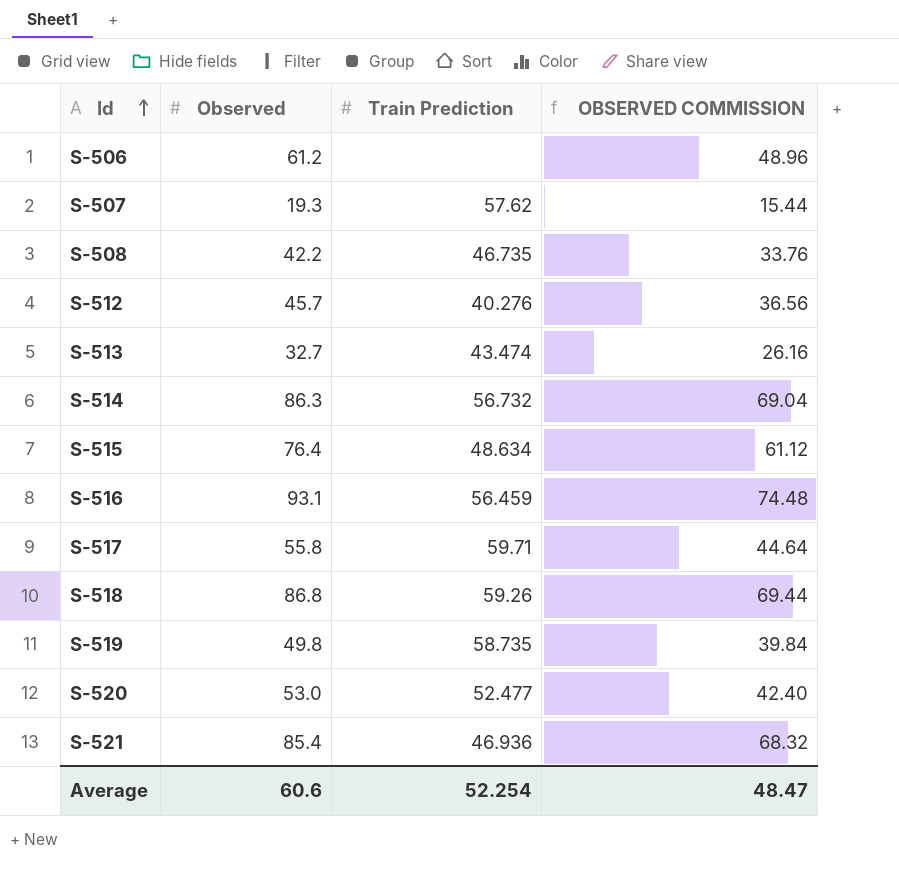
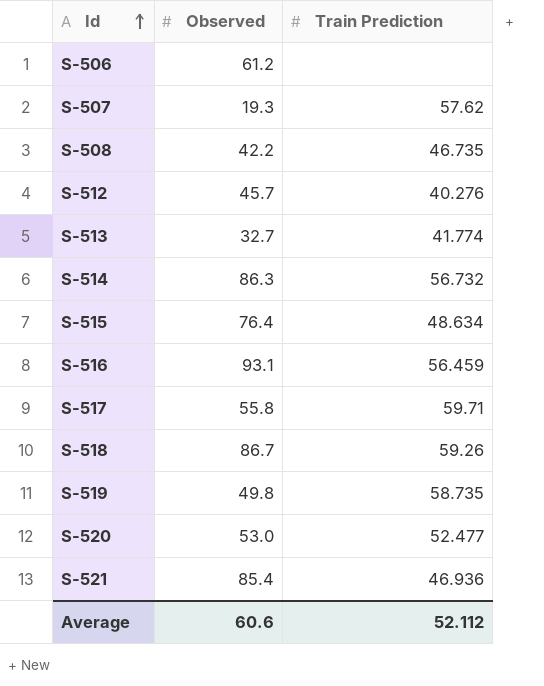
column OBSERVED COMMISSION | formula: [Observed] * 0.8 -> none
S-513 | Train Prediction: 43.474 -> 41.774
S-518 | Observed: 86.8 -> 86.7
Average | Train Prediction: 52.254 -> 52.112

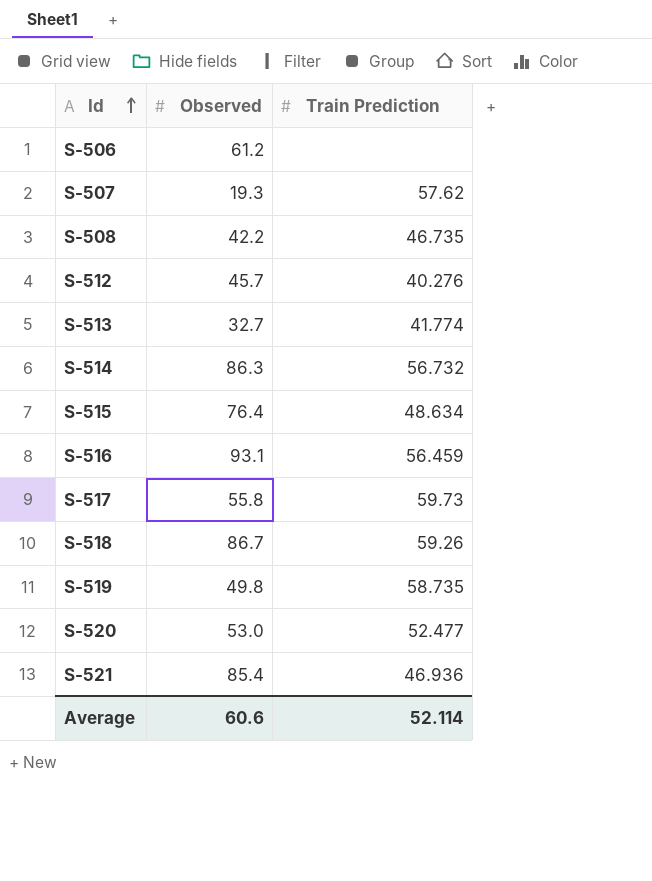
S-517 | Train Prediction: 59.71 -> 59.73
Average | Train Prediction: 52.112 -> 52.114

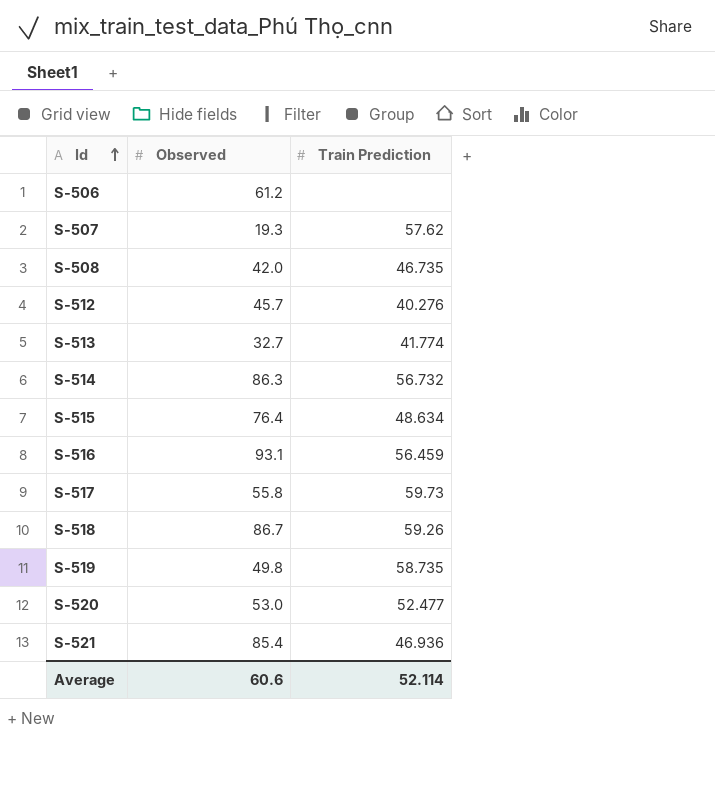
S-508 | Observed: 42.2 -> 42.0

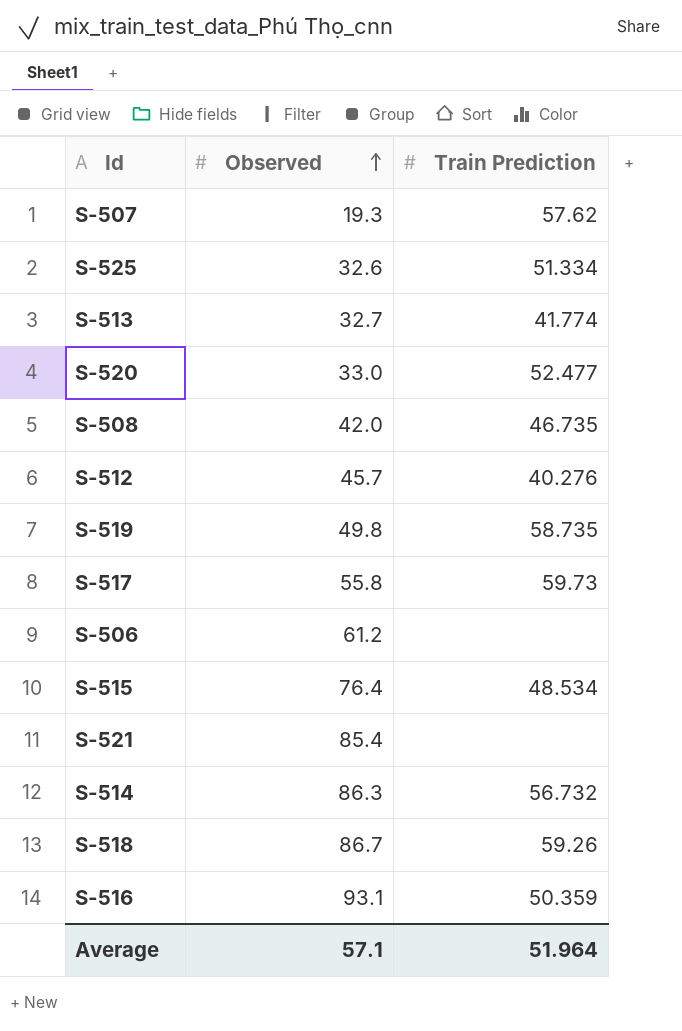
row order: Id ascending -> Observed ascending
row S-525: none -> 32.6 | 51.334
S-520 | Observed: 53.0 -> 33.0
S-515 | Train Prediction: 48.634 -> 48.534
S-521 | Train Prediction: 46.936 -> none
S-516 | Train Prediction: 56.459 -> 50.359
Average | Observed: 60.6 -> 57.1
Average | Train Prediction: 52.114 -> 51.964

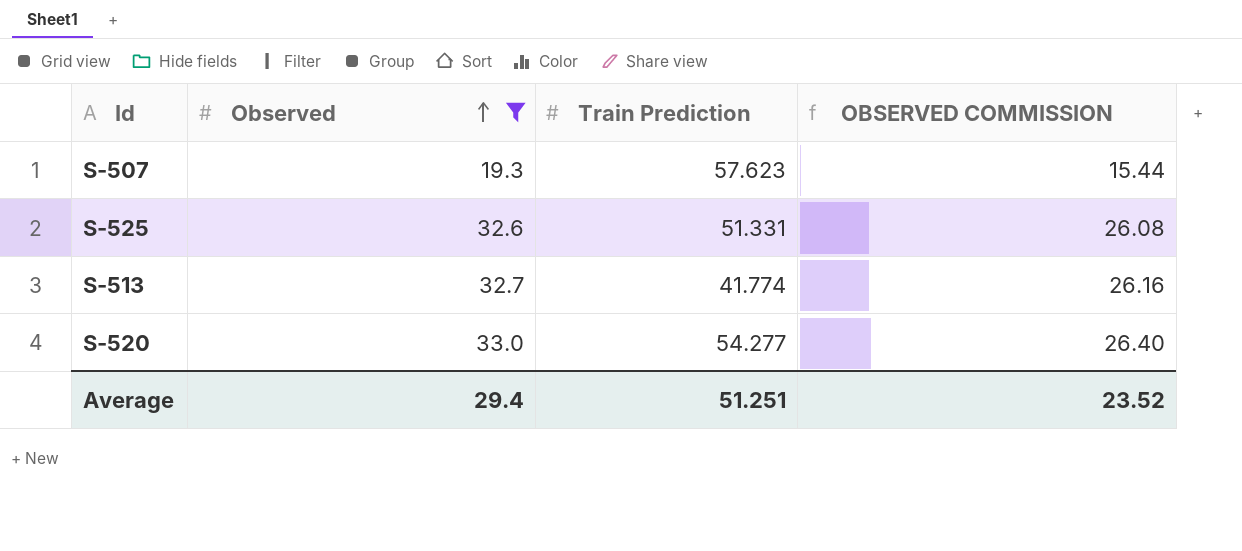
filter: none -> Observed <= 33.0
column OBSERVED COMMISSION | formula: none -> [Observed] * 0.8
S-507 | Train Prediction: 57.62 -> 57.623
S-525 | Train Prediction: 51.334 -> 51.331
S-520 | Train Prediction: 52.477 -> 54.277
Average | Observed: 57.1 -> 29.4
Average | Train Prediction: 51.964 -> 51.251

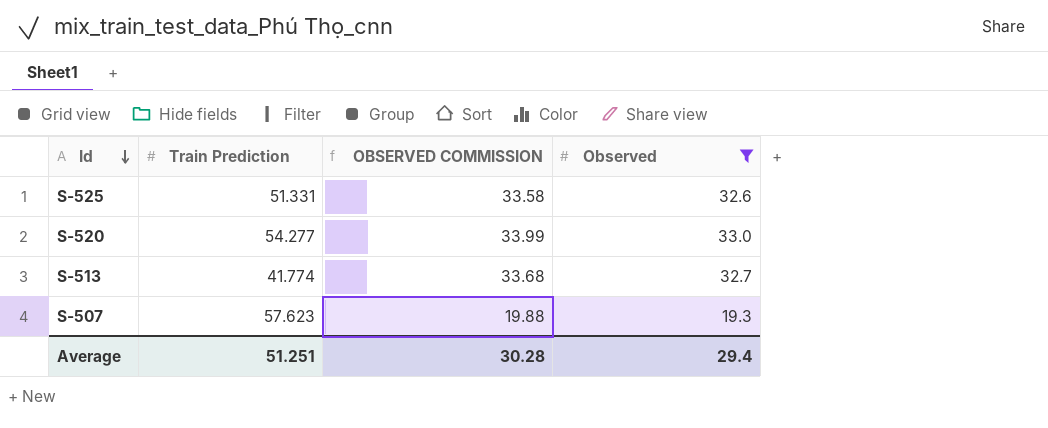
row order: Observed ascending -> Id descending
column OBSERVED COMMISSION | formula: [Observed] * 0.8 -> [Observed] * 1.03
column Observed | position: 2 -> 4
Average | OBSERVED COMMISSION: 23.52 -> 30.28

